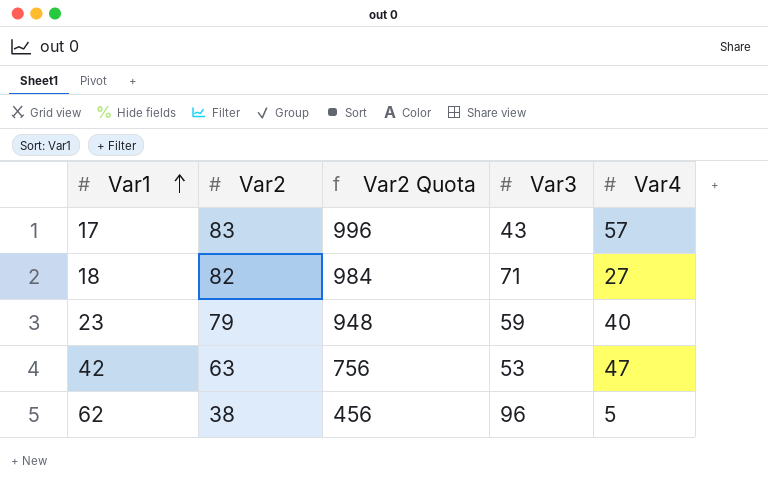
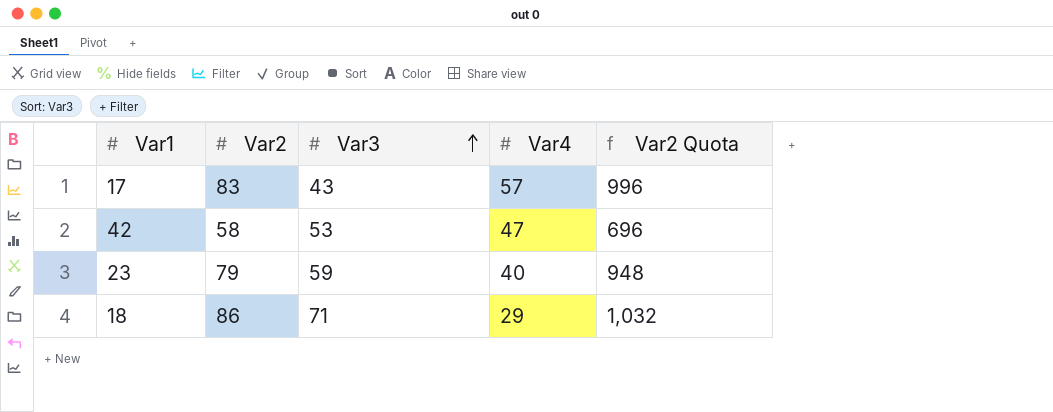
row order: Var1 ascending -> Var3 ascending
column Var2 Quota | position: 3 -> 5
row 62: 38 | 456 | 96 | 5 -> none
42 | Var2: 63 -> 58
42 | Var2 Quota: 756 -> 696
18 | Var2: 82 -> 86
18 | Var4: 27 -> 29
18 | Var2 Quota: 984 -> 1,032

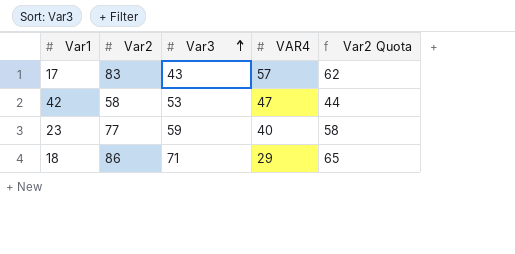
column name: Var4 -> VAR4
column Var2 Quota | formula: [Var2] * 12 -> [Var2] * 0.75
23 | Var2: 79 -> 77

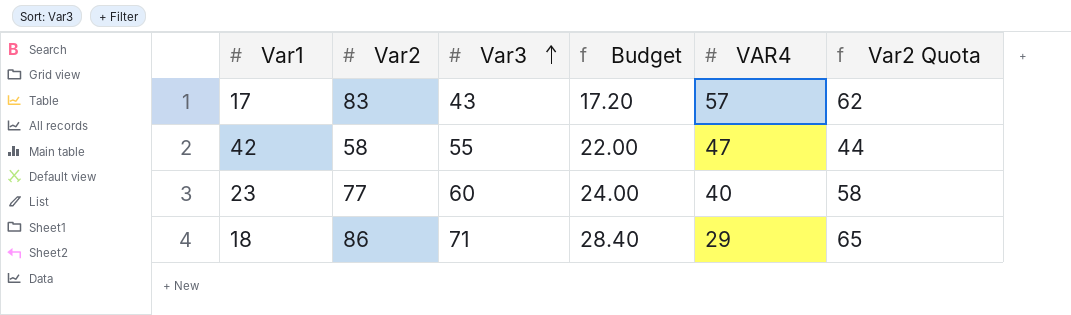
column Budget | formula: none -> [Var3] * 0.4
42 | Var3: 53 -> 55
23 | Var3: 59 -> 60

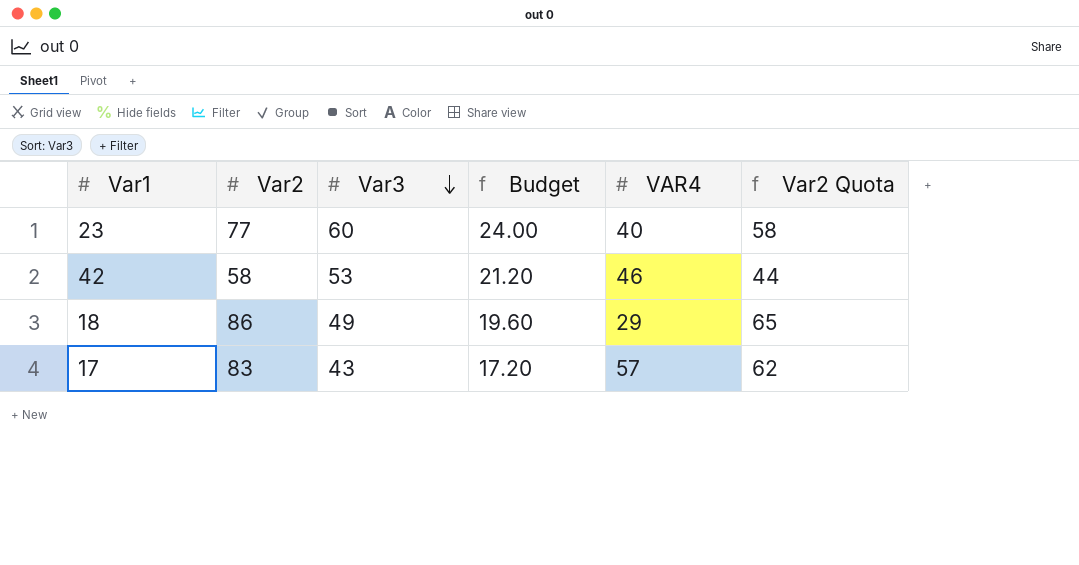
row order: Var3 ascending -> Var3 descending
42 | Var3: 55 -> 53
42 | Budget: 22.00 -> 21.20
42 | VAR4: 47 -> 46
18 | Var3: 71 -> 49
18 | Budget: 28.40 -> 19.60

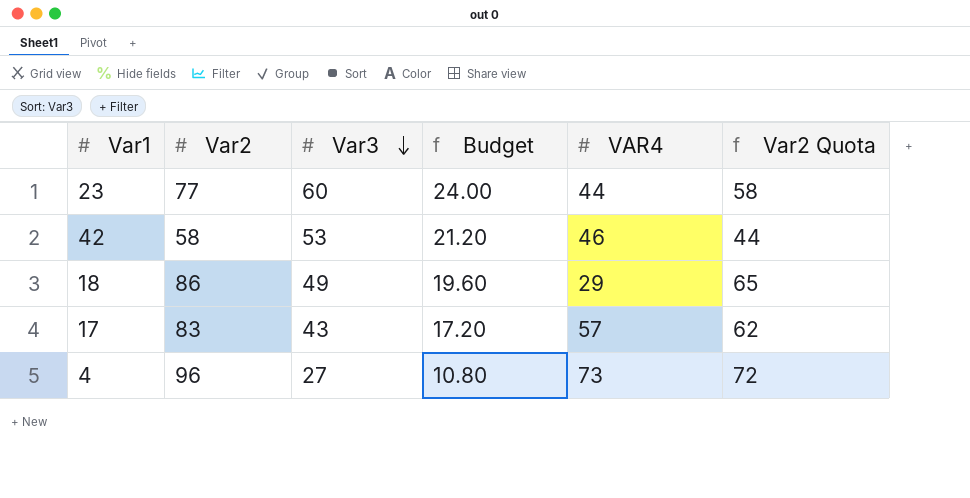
23 | VAR4: 40 -> 44
row 4: none -> 96 | 27 | 10.80 | 73 | 72

